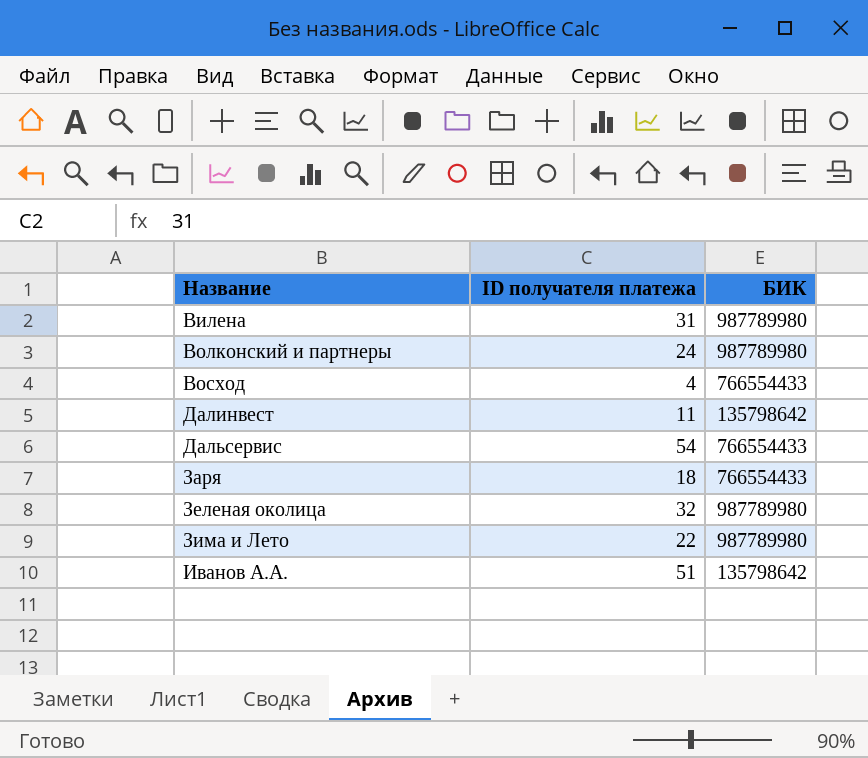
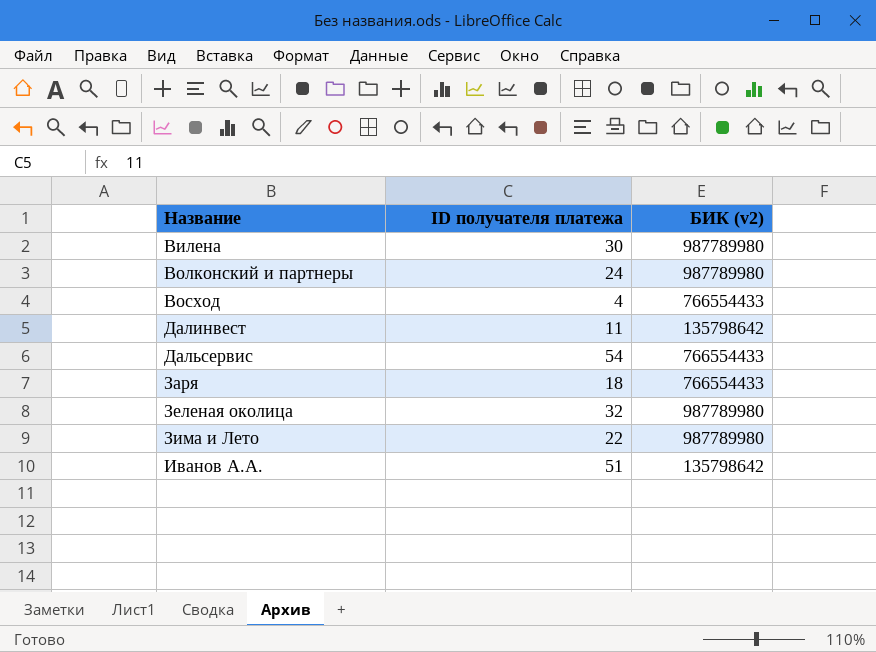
column name: БИК -> БИК (v2)
Вилена | ID получателя платежа: 31 -> 30

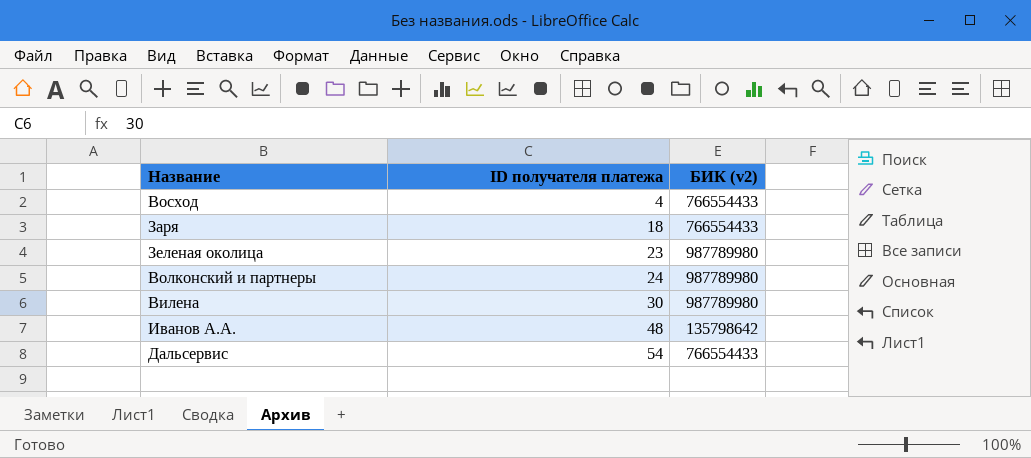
row order: Название ascending -> ID получателя платежа ascending
row Далинвест: 11 | 135798642 -> none
row Зима и Лето: 22 | 987789980 -> none
Зеленая околица | ID получателя платежа: 32 -> 23
Иванов А.А. | ID получателя платежа: 51 -> 48

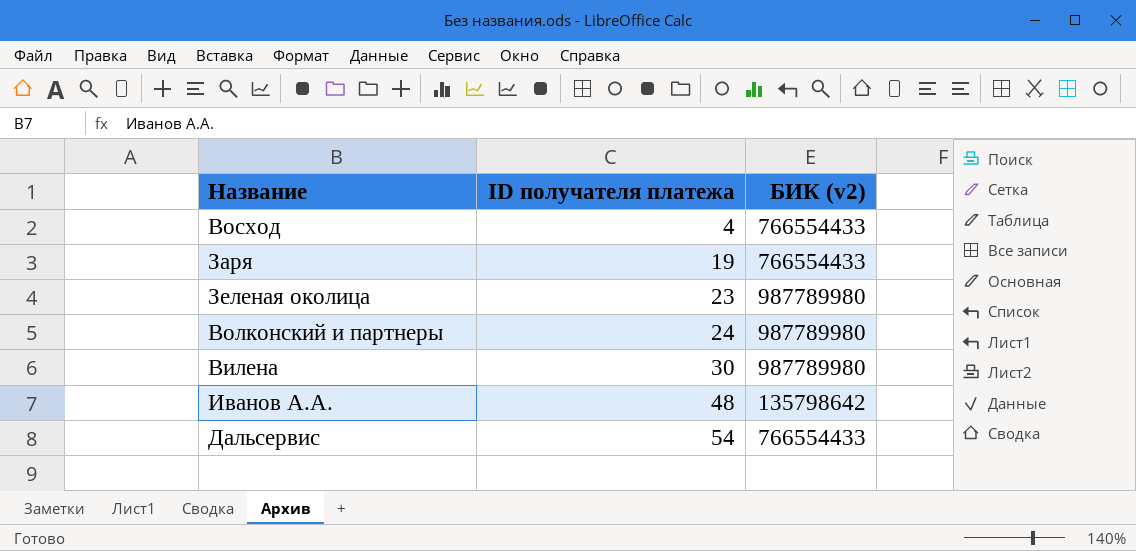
Заря | ID получателя платежа: 18 -> 19

